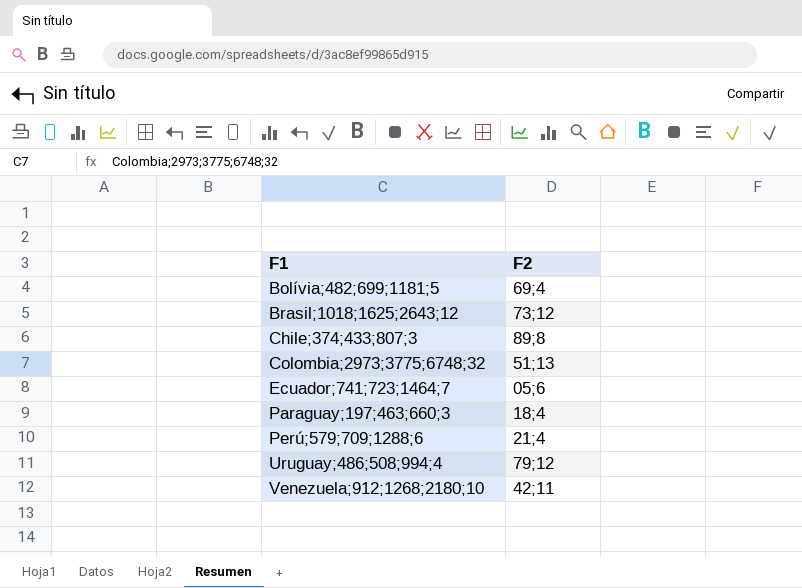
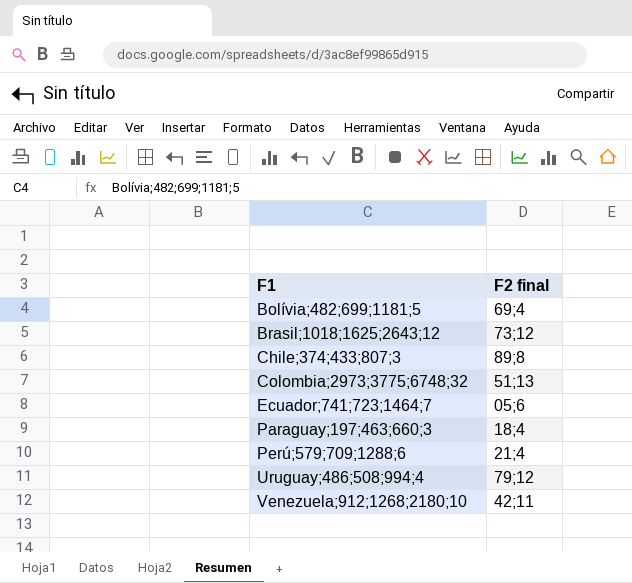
column name: F2 -> F2 final

